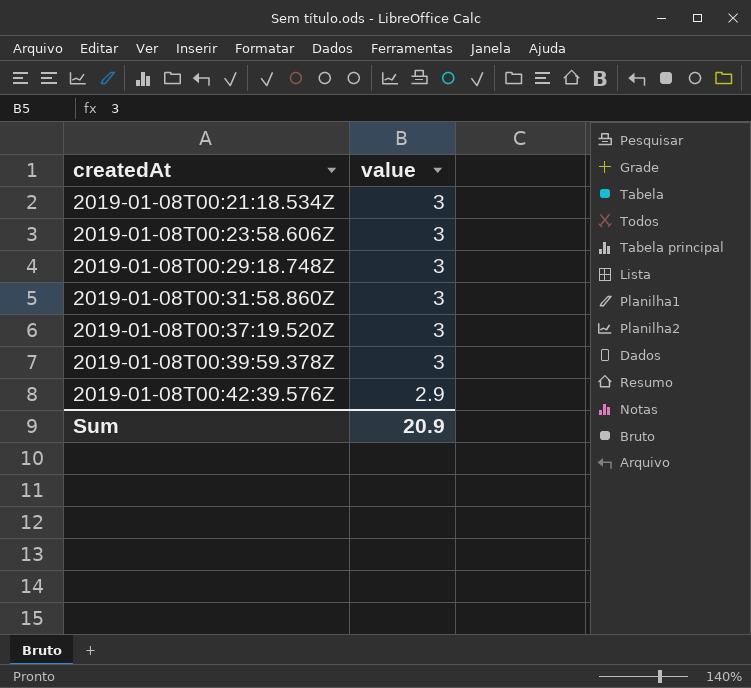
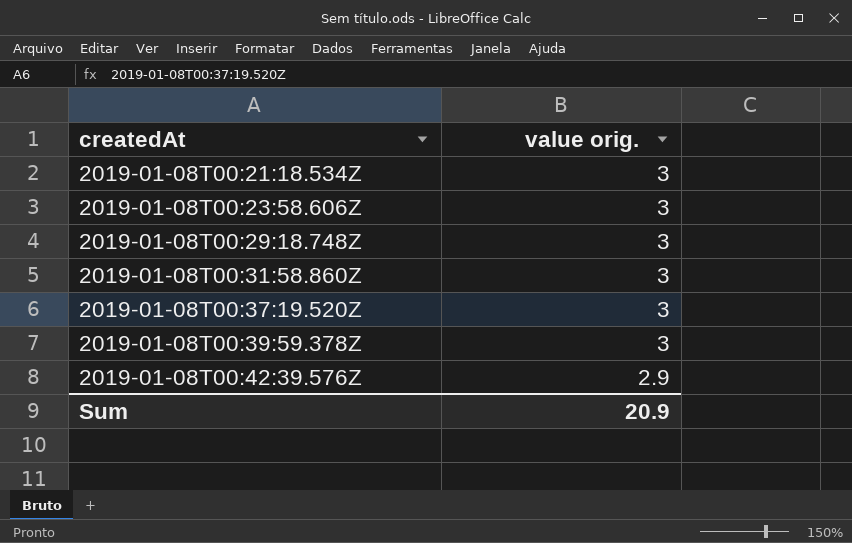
column name: value -> value orig.

